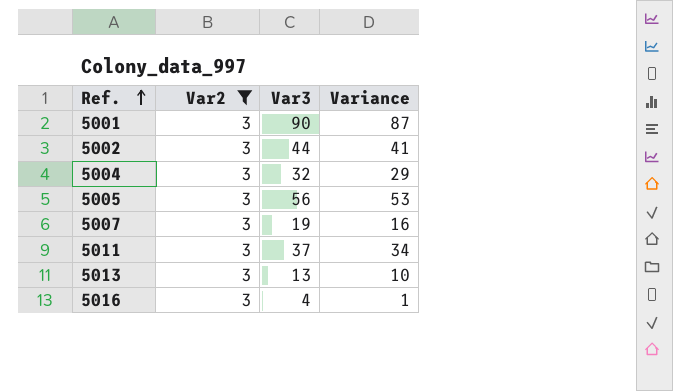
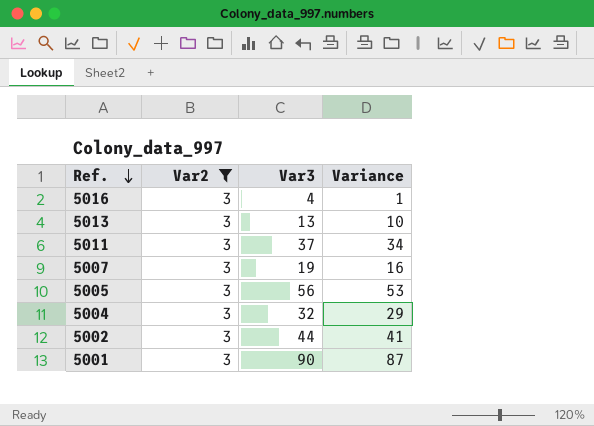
row order: Ref. ascending -> Ref. descending

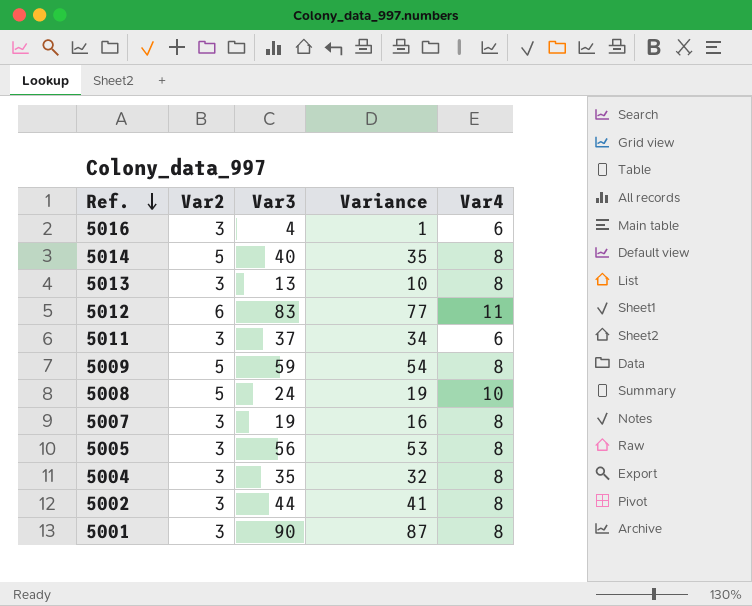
filter: Var2 = 3 -> none
column Var4 | position: none -> 5
5004 | Var3: 32 -> 35
5004 | Variance: 29 -> 32

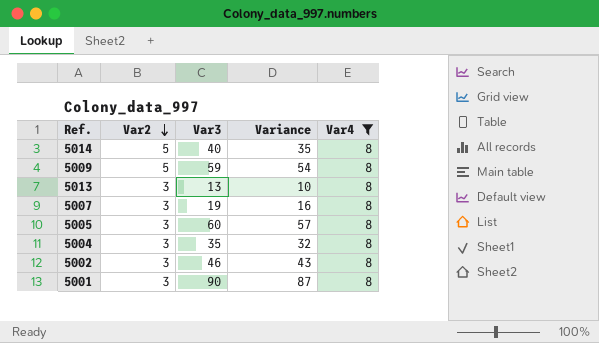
filter: none -> Var4 = 8
row order: Ref. descending -> Var2 descending
5005 | Var3: 56 -> 60
5005 | Variance: 53 -> 57
5002 | Var3: 44 -> 46
5002 | Variance: 41 -> 43

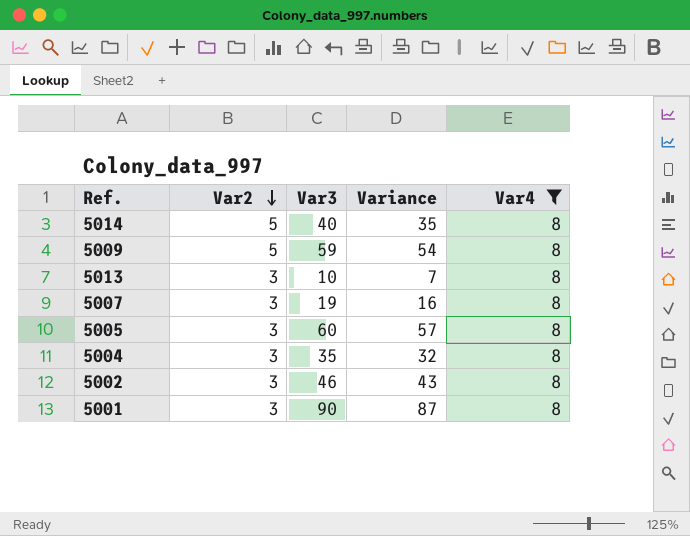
5013 | Var3: 13 -> 10
5013 | Variance: 10 -> 7

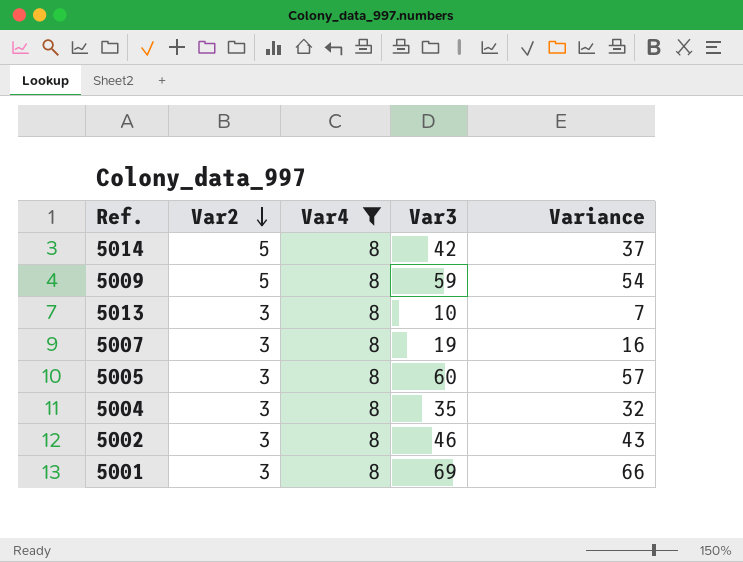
column Var4 | position: 5 -> 3
5014 | Var3: 40 -> 42
5014 | Variance: 35 -> 37
5001 | Var3: 90 -> 69
5001 | Variance: 87 -> 66

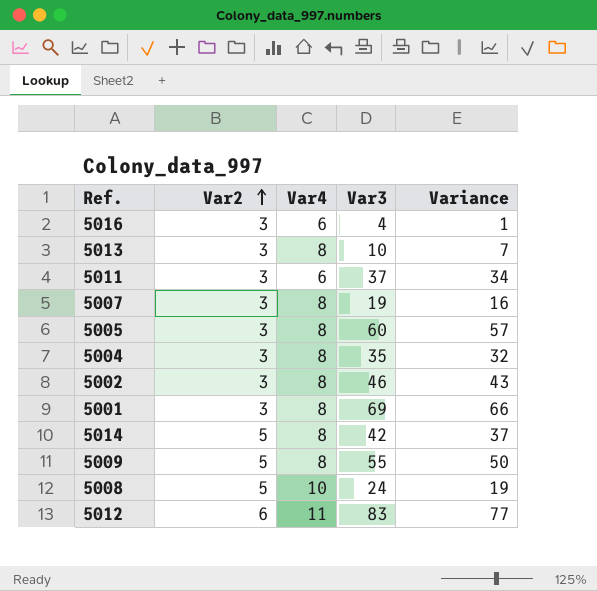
filter: Var4 = 8 -> none
row order: Var2 descending -> Var2 ascending
5009 | Var3: 59 -> 55
5009 | Variance: 54 -> 50

